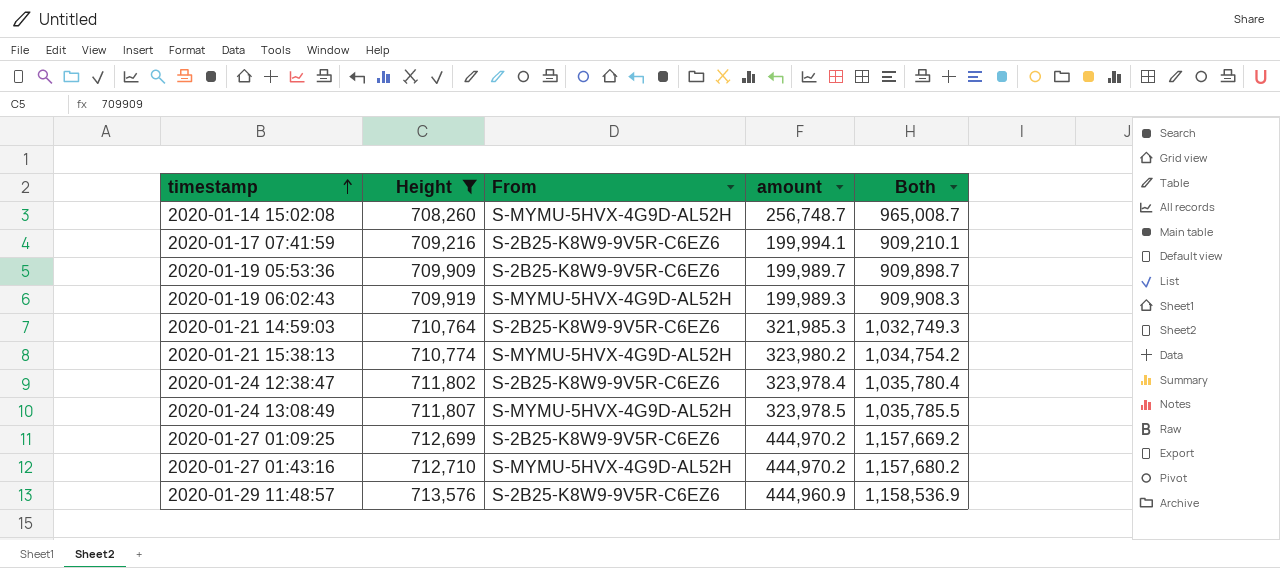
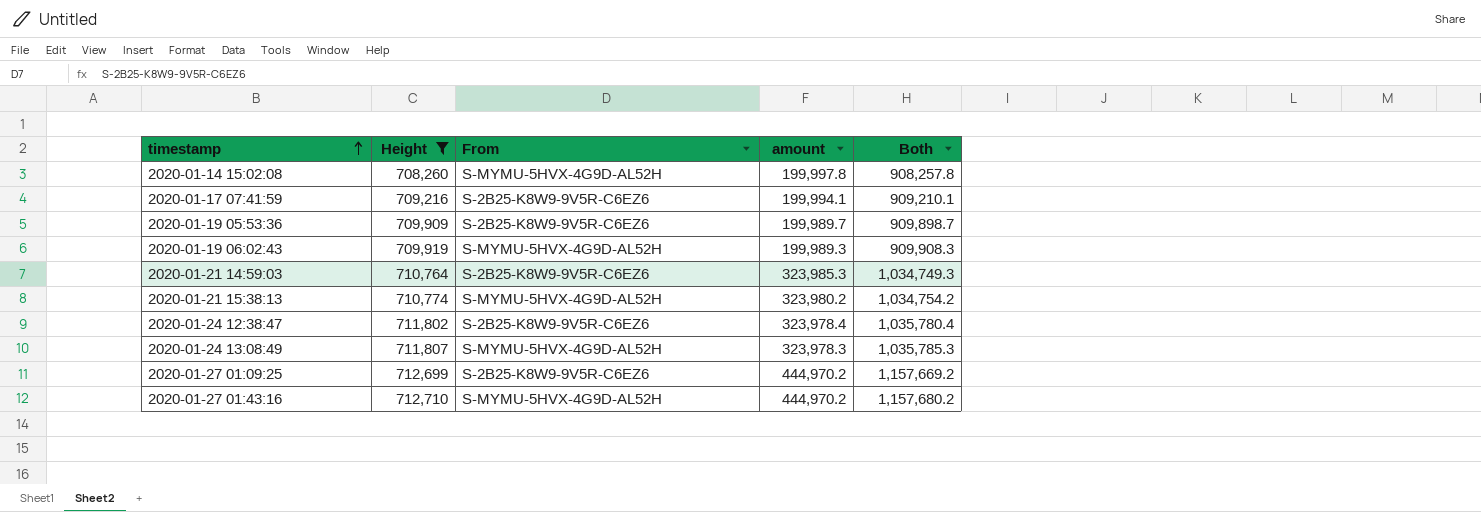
row 2020-01-29 11:48:57: 713,576 | S-2B25-K8W9-9V5R-C6EZ6 | 444,960.9 | 1,158,536.9 -> none
2020-01-14 15:02:08 | amount: 256,748.7 -> 199,997.8
2020-01-14 15:02:08 | Both: 965,008.7 -> 908,257.8
2020-01-21 14:59:03 | amount: 321,985.3 -> 323,985.3
2020-01-21 14:59:03 | Both: 1,032,749.3 -> 1,034,749.3
2020-01-24 13:08:49 | amount: 323,978.5 -> 323,978.3
2020-01-24 13:08:49 | Both: 1,035,785.5 -> 1,035,785.3

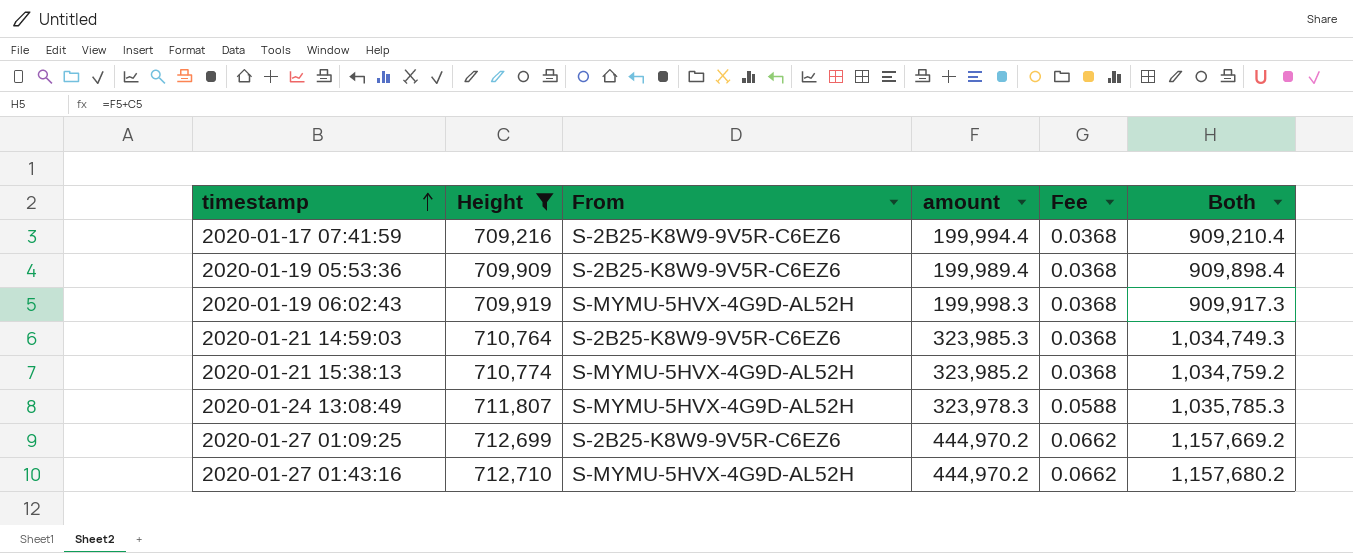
column Fee | position: none -> 5
row 2020-01-14 15:02:08: 708,260 | S-MYMU-5HVX-4G9D-AL52H | 199,997.8 | 908,257.8 -> none
row 2020-01-24 12:38:47: 711,802 | S-2B25-K8W9-9V5R-C6EZ6 | 323,978.4 | 1,035,780.4 -> none
2020-01-17 07:41:59 | amount: 199,994.1 -> 199,994.4
2020-01-17 07:41:59 | Both: 909,210.1 -> 909,210.4
2020-01-19 05:53:36 | amount: 199,989.7 -> 199,989.4
2020-01-19 05:53:36 | Both: 909,898.7 -> 909,898.4
2020-01-19 06:02:43 | amount: 199,989.3 -> 199,998.3
2020-01-19 06:02:43 | Both: 909,908.3 -> 909,917.3
2020-01-21 15:38:13 | amount: 323,980.2 -> 323,985.2
2020-01-21 15:38:13 | Both: 1,034,754.2 -> 1,034,759.2

